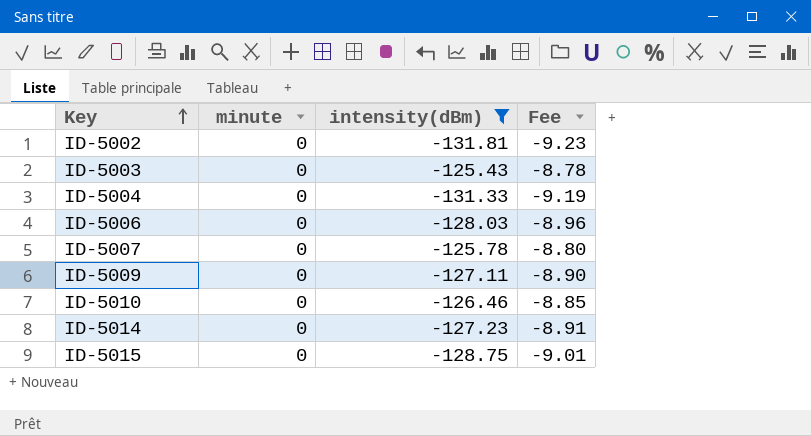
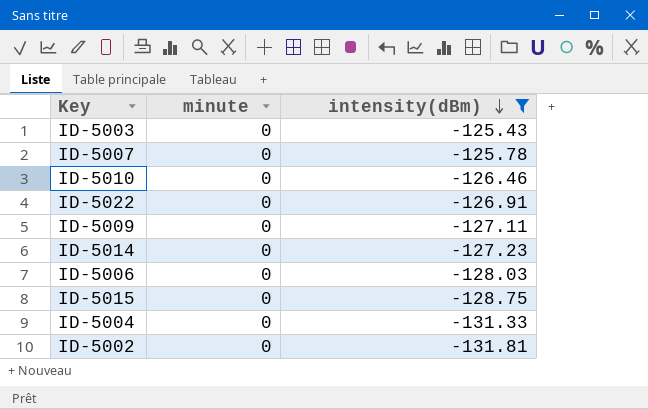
row order: Key ascending -> intensity(dBm) descending
column Fee | formula: [intensity(dBm)] * 0.07 -> none
row ID-5022: none -> 0 | -126.91

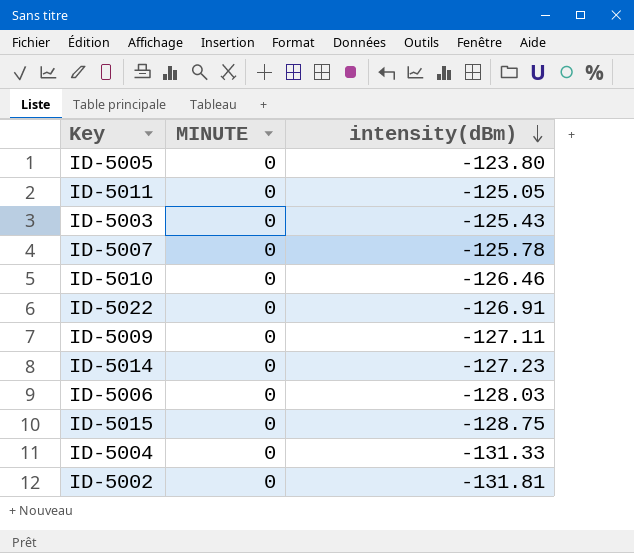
filter: intensity(dBm) <= -125.43 -> none
column name: minute -> MINUTE

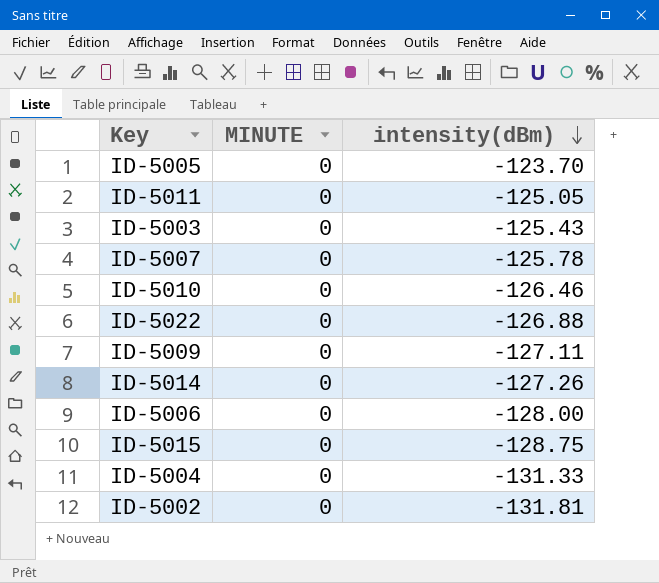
ID-5005 | intensity(dBm): -123.80 -> -123.70
ID-5022 | intensity(dBm): -126.91 -> -126.88
ID-5014 | intensity(dBm): -127.23 -> -127.26
ID-5006 | intensity(dBm): -128.03 -> -128.00

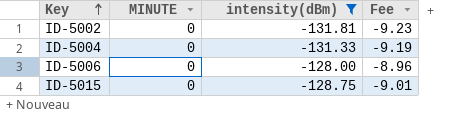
filter: none -> intensity(dBm) <= -128.00
row order: intensity(dBm) descending -> Key ascending
column Fee | formula: none -> [intensity(dBm)] * 0.07

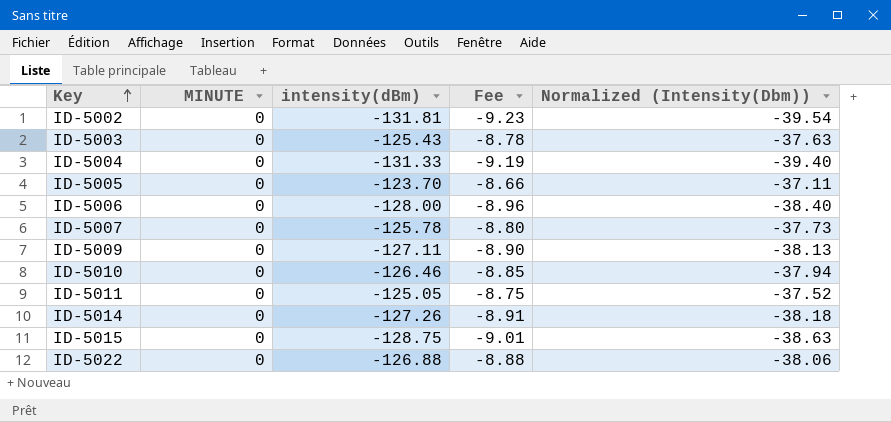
filter: intensity(dBm) <= -128.00 -> none
column Normalized (Intensity(Dbm)) | formula: none -> [intensity(dBm)] * 0.3

